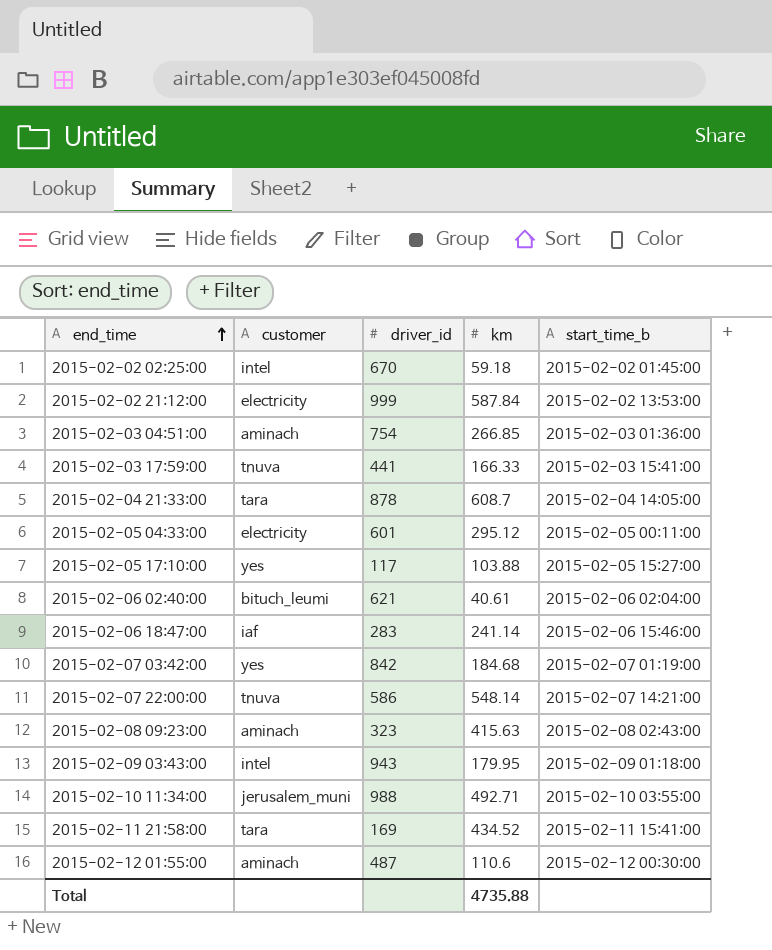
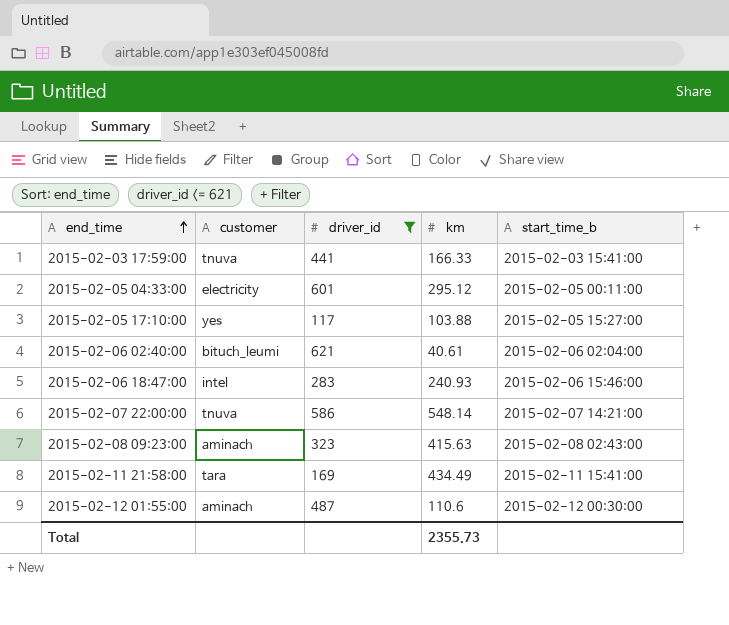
filter: none -> driver_id <= 621
2015-02-06 18:47:00 | customer: iaf -> intel
2015-02-06 18:47:00 | km: 241.14 -> 240.93
2015-02-11 21:58:00 | km: 434.52 -> 434.49
Total | km: 4735.88 -> 2355.73

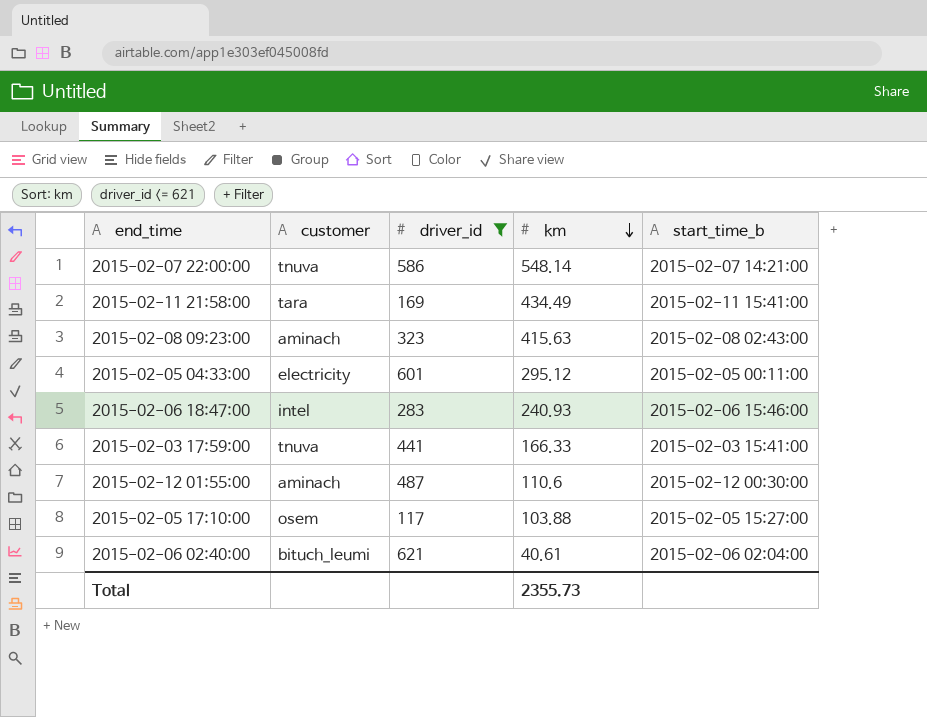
row order: end_time ascending -> km descending
2015-02-05 17:10:00 | customer: yes -> osem

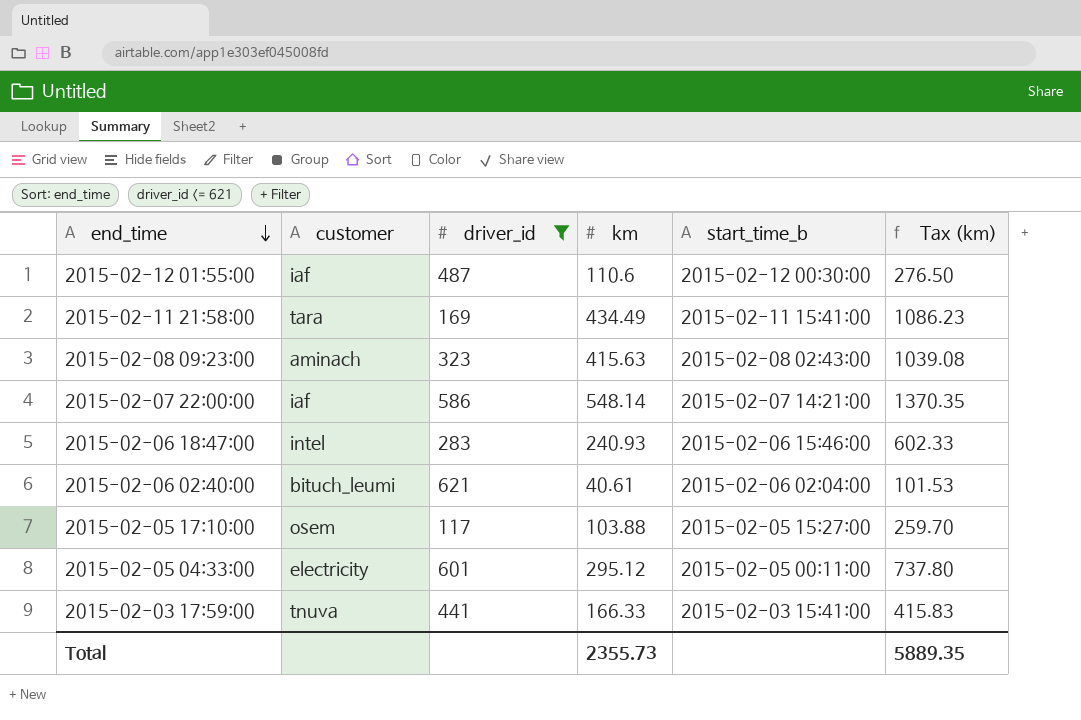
row order: km descending -> end_time descending
column Tax (km) | formula: none -> [km] * 2.5
2015-02-12 01:55:00 | customer: aminach -> iaf
2015-02-07 22:00:00 | customer: tnuva -> iaf

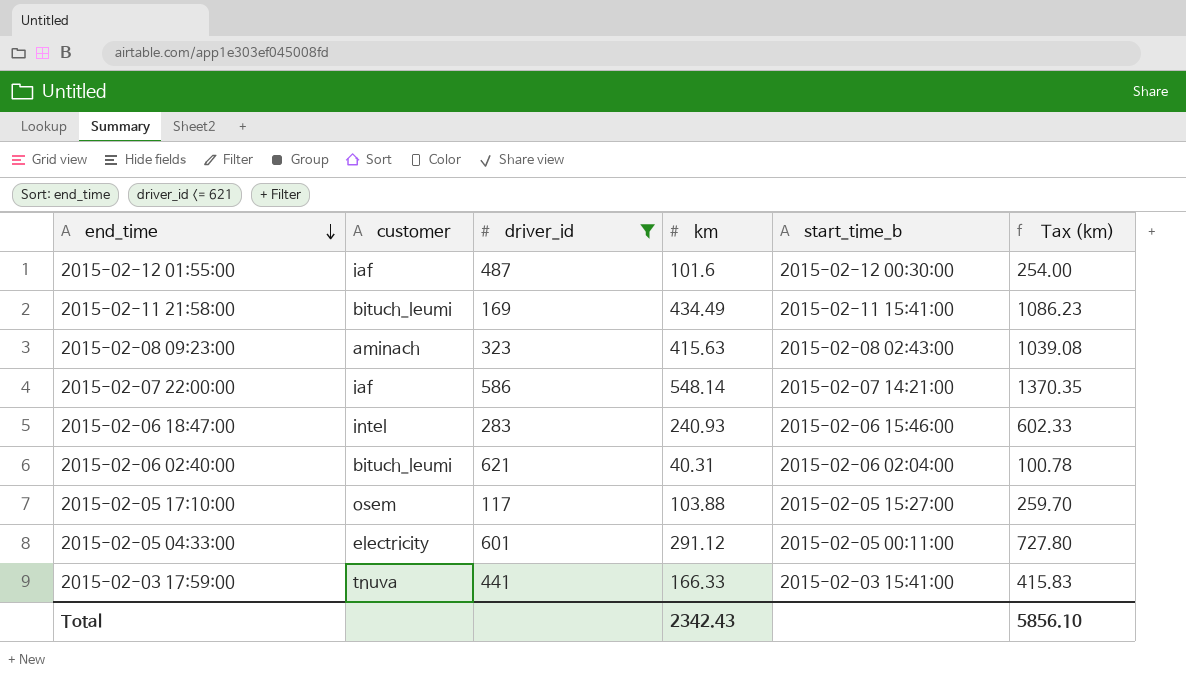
2015-02-12 01:55:00 | km: 110.6 -> 101.6
2015-02-12 01:55:00 | Tax (km): 276.50 -> 254.00
2015-02-11 21:58:00 | customer: tara -> bituch_leumi
2015-02-06 02:40:00 | km: 40.61 -> 40.31
2015-02-06 02:40:00 | Tax (km): 101.53 -> 100.78
2015-02-05 04:33:00 | km: 295.12 -> 291.12
2015-02-05 04:33:00 | Tax (km): 737.80 -> 727.80
Total | km: 2355.73 -> 2342.43
Total | Tax (km): 5889.35 -> 5856.10

